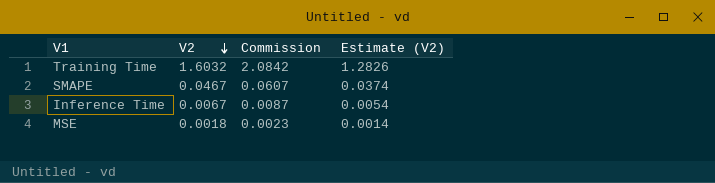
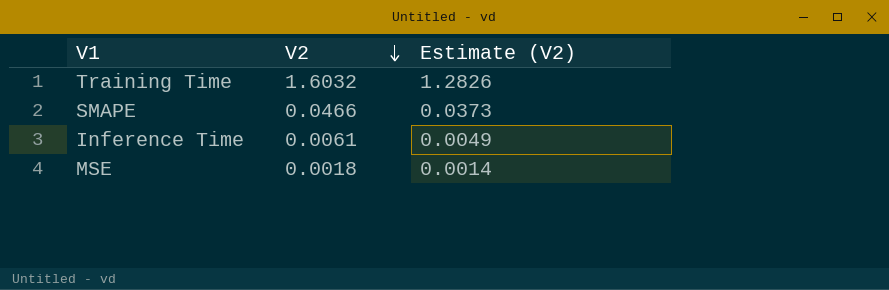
column Commission | formula: [V2] * 1.3 -> none
SMAPE | V2: 0.0467 -> 0.0466
SMAPE | Estimate (V2): 0.0374 -> 0.0373
Inference Time | V2: 0.0067 -> 0.0061
Inference Time | Estimate (V2): 0.0054 -> 0.0049

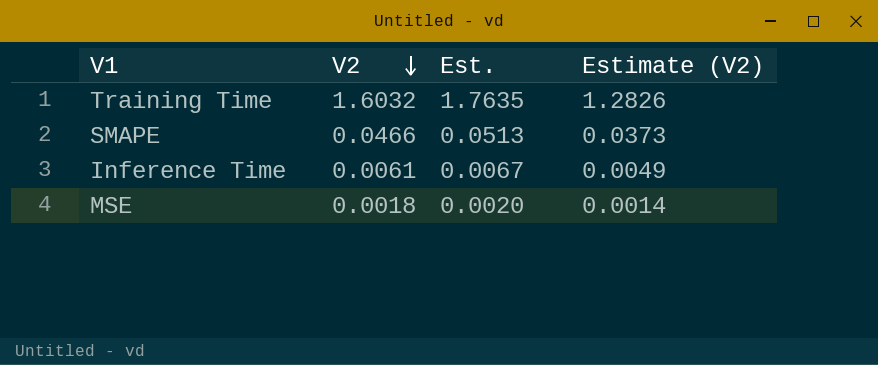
column Est. | formula: none -> [V2] * 1.1

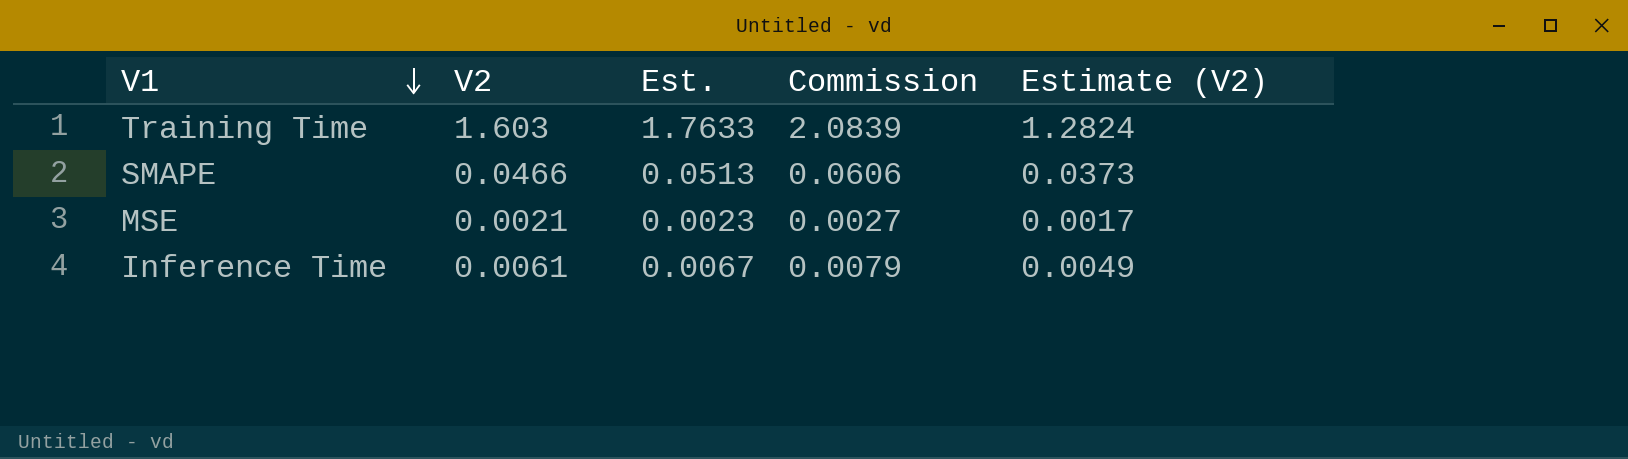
row order: V2 descending -> V1 descending
column Commission | formula: none -> [V2] * 1.3
Training Time | V2: 1.6032 -> 1.603
Training Time | Est.: 1.7635 -> 1.7633
Training Time | Estimate (V2): 1.2826 -> 1.2824
MSE | V2: 0.0018 -> 0.0021
MSE | Est.: 0.0020 -> 0.0023
MSE | Estimate (V2): 0.0014 -> 0.0017

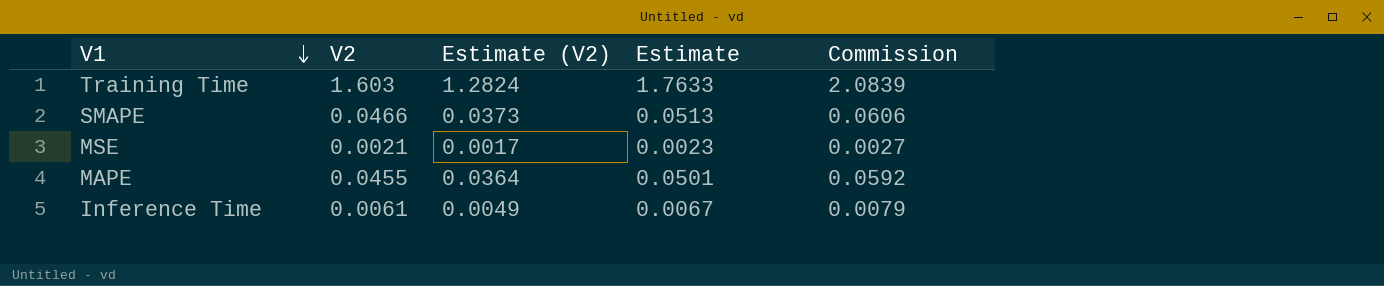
column Estimate (V2) | position: 5 -> 3
column name: Est. -> Estimate
row MAPE: none -> 0.0455 | 0.0364 | 0.0501 | 0.0592

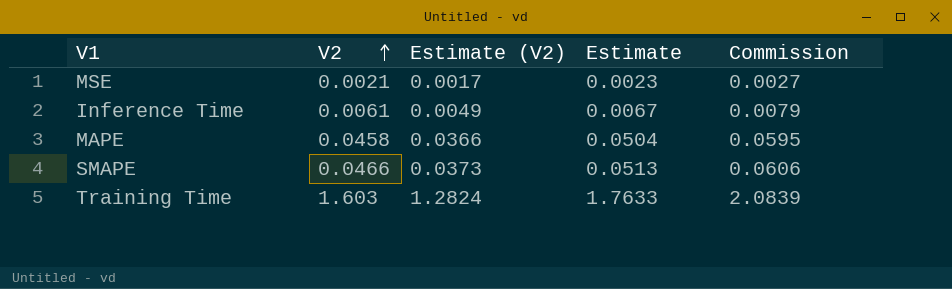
row order: V1 descending -> V2 ascending
MAPE | V2: 0.0455 -> 0.0458
MAPE | Estimate (V2): 0.0364 -> 0.0366
MAPE | Estimate: 0.0501 -> 0.0504
MAPE | Commission: 0.0592 -> 0.0595

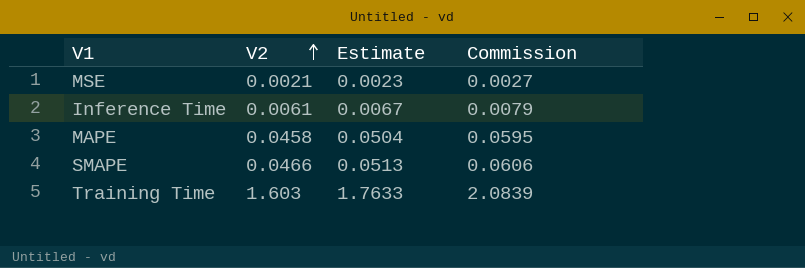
column Estimate (V2) | formula: [V2] * 0.8 -> none

